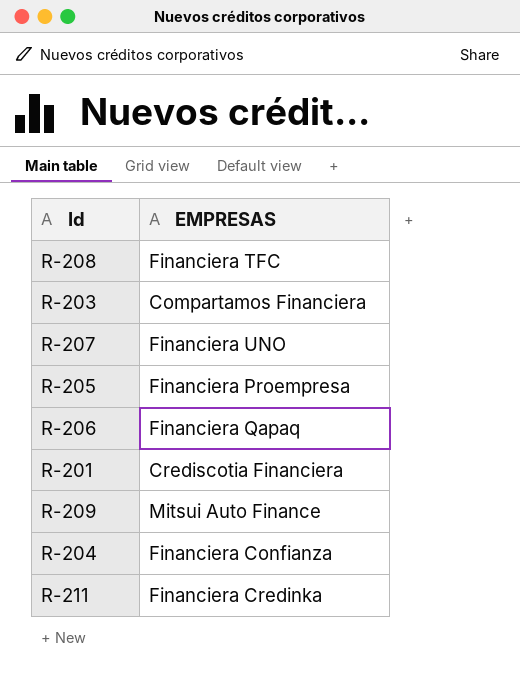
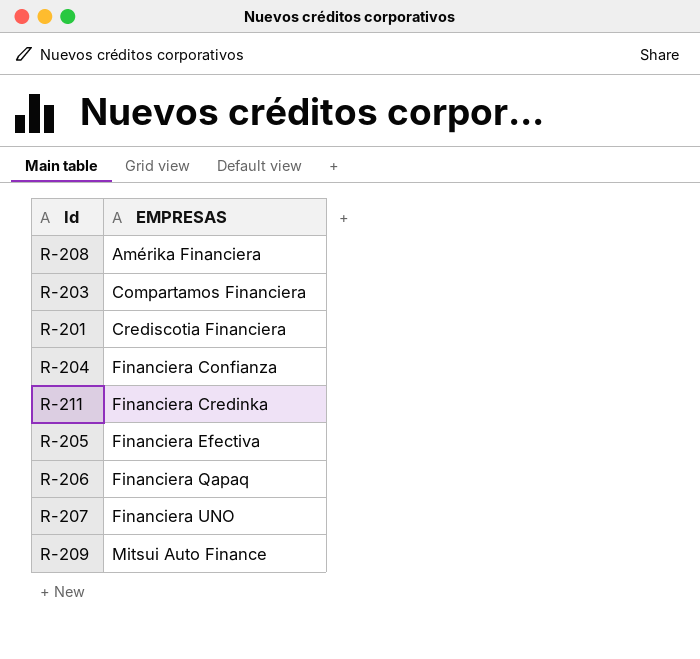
row order: none -> EMPRESAS ascending
R-208 | EMPRESAS: Financiera TFC -> Amérika Financiera
R-205 | EMPRESAS: Financiera Proempresa -> Financiera Efectiva

